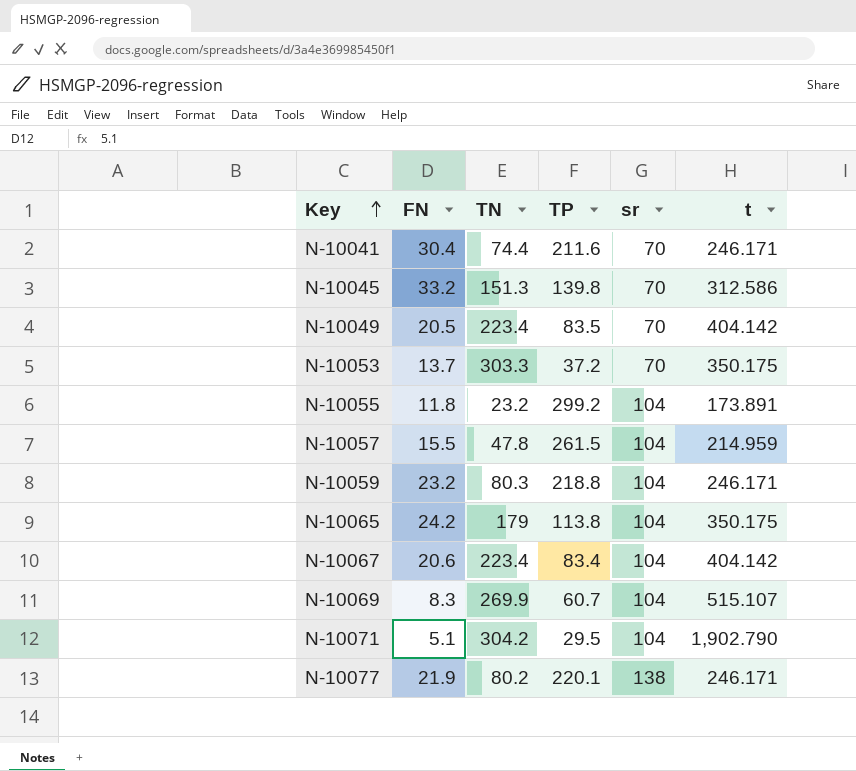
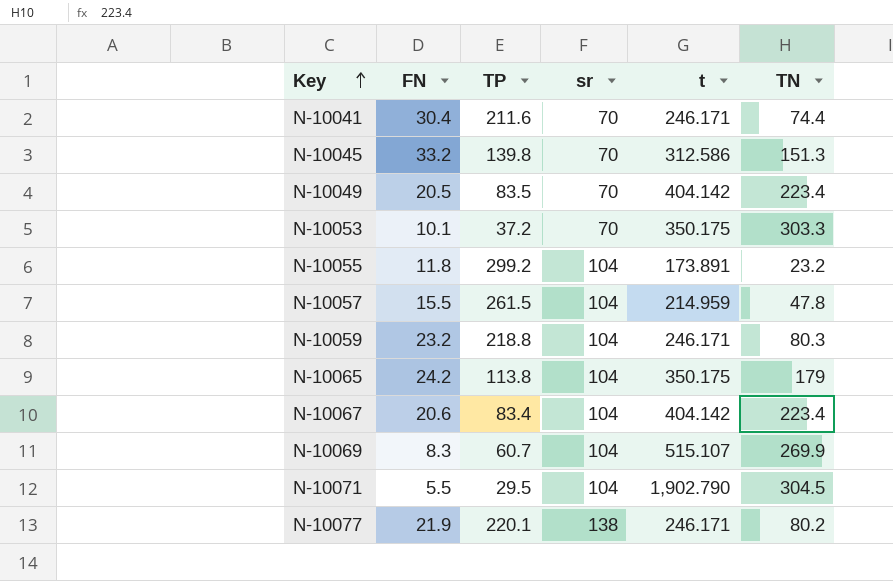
column TN | position: 3 -> 6
N-10053 | FN: 13.7 -> 10.1
N-10071 | FN: 5.1 -> 5.5
N-10071 | TN: 304.2 -> 304.5

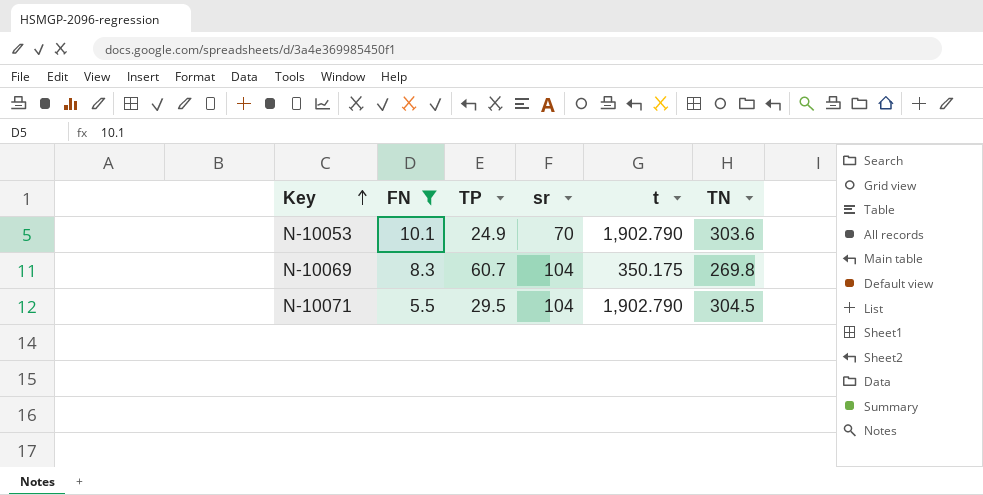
filter: none -> FN <= 10.1
N-10053 | TP: 37.2 -> 24.9
N-10053 | t: 350.175 -> 1,902.790
N-10053 | TN: 303.3 -> 303.6
N-10069 | t: 515.107 -> 350.175
N-10069 | TN: 269.9 -> 269.8

